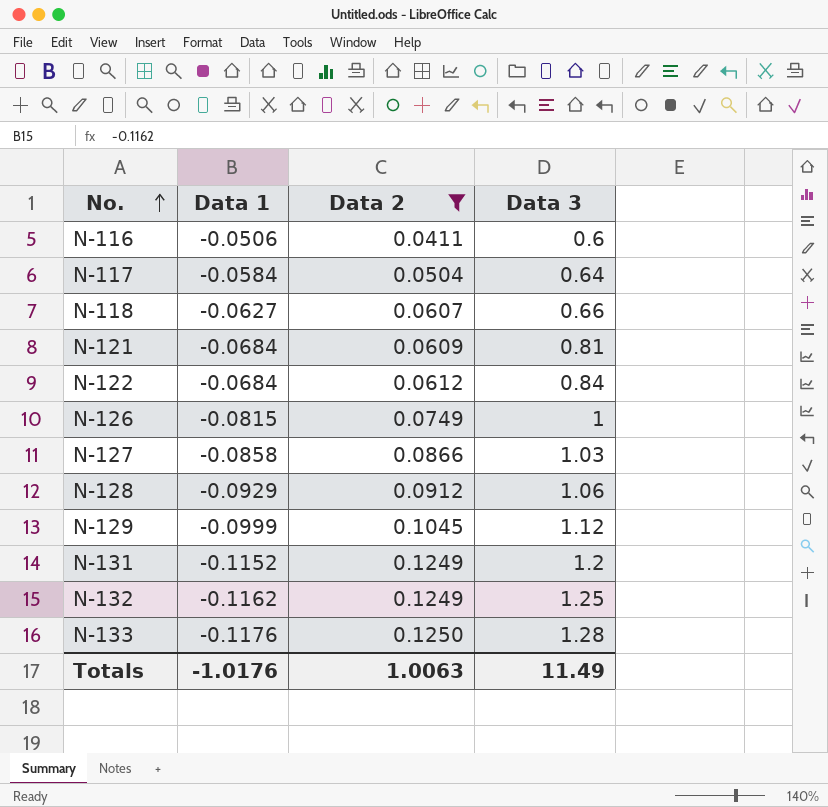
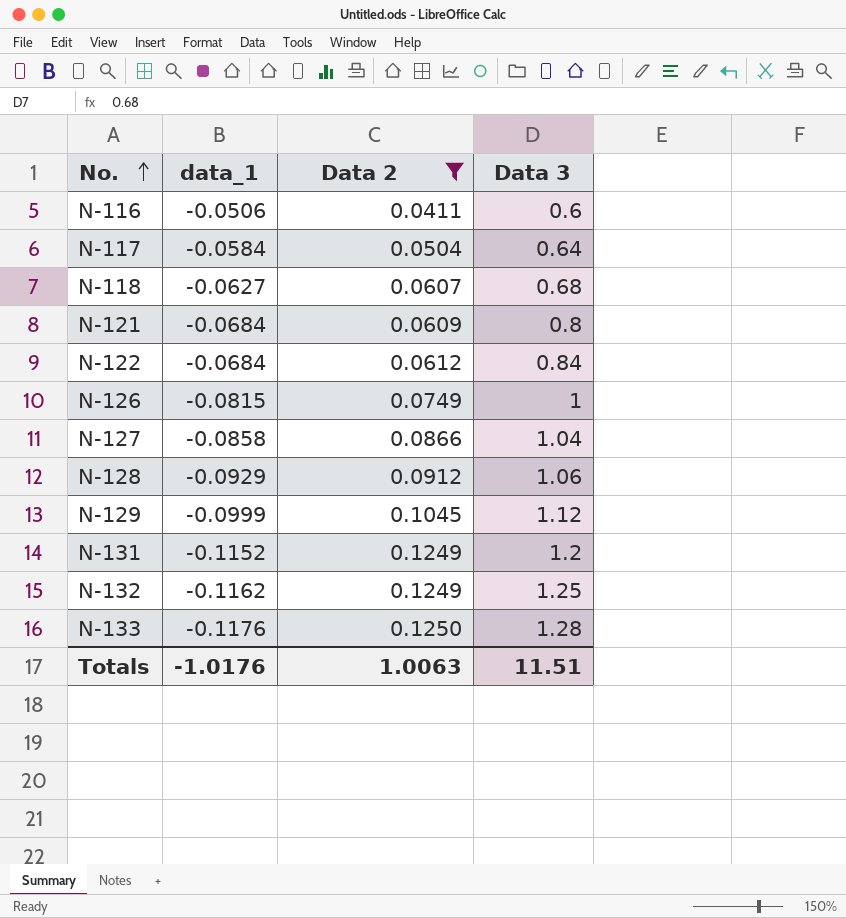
column name: Data 1 -> data_1
N-118 | Data 3: 0.66 -> 0.68
N-121 | Data 3: 0.81 -> 0.8
N-127 | Data 3: 1.03 -> 1.04
Totals | Data 3: 11.49 -> 11.51

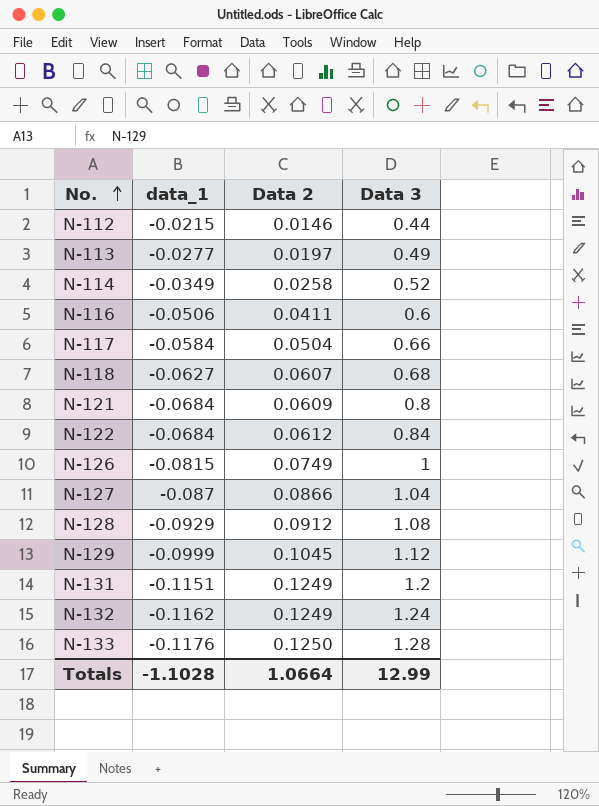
filter: Data 2 >= 0.0411 -> none
N-117 | Data 3: 0.64 -> 0.66
N-127 | data_1: -0.0858 -> -0.087
N-128 | Data 3: 1.06 -> 1.08
N-131 | data_1: -0.1152 -> -0.1151
N-132 | Data 3: 1.25 -> 1.24
Totals | data_1: -1.0176 -> -1.1028
Totals | Data 2: 1.0063 -> 1.0664
Totals | Data 3: 11.51 -> 12.99

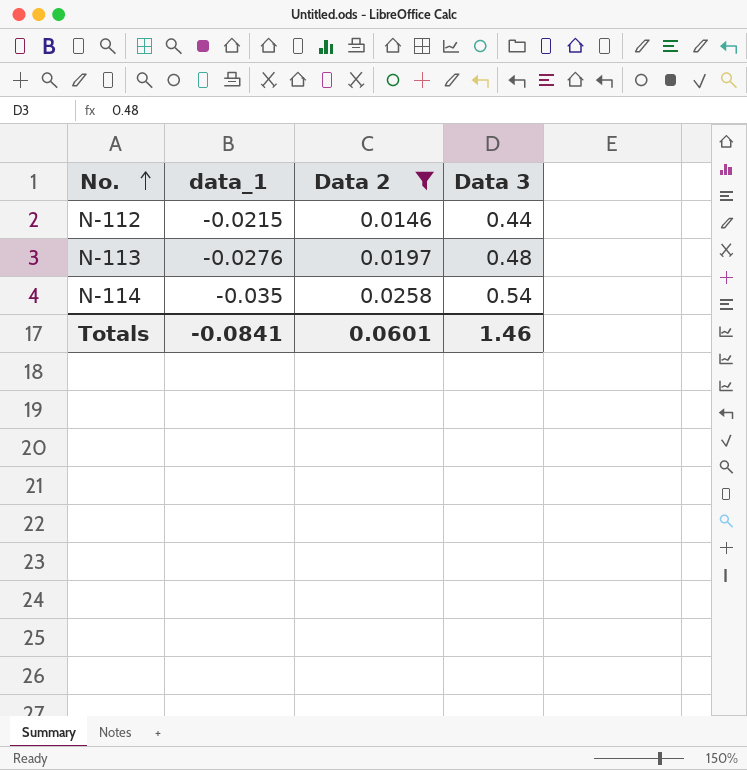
filter: none -> Data 2 <= 0.0258
N-113 | data_1: -0.0277 -> -0.0276
N-113 | Data 3: 0.49 -> 0.48
N-114 | data_1: -0.0349 -> -0.035
N-114 | Data 3: 0.52 -> 0.54
Totals | data_1: -1.1028 -> -0.0841
Totals | Data 2: 1.0664 -> 0.0601
Totals | Data 3: 12.99 -> 1.46

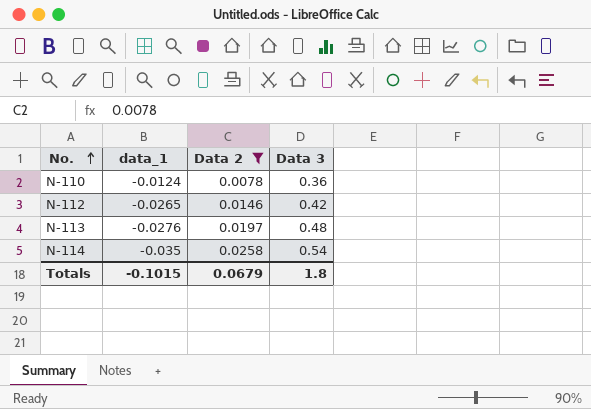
row N-110: none -> -0.0124 | 0.0078 | 0.36
N-112 | data_1: -0.0215 -> -0.0265
N-112 | Data 3: 0.44 -> 0.42
Totals | data_1: -0.0841 -> -0.1015
Totals | Data 2: 0.0601 -> 0.0679
Totals | Data 3: 1.46 -> 1.8

